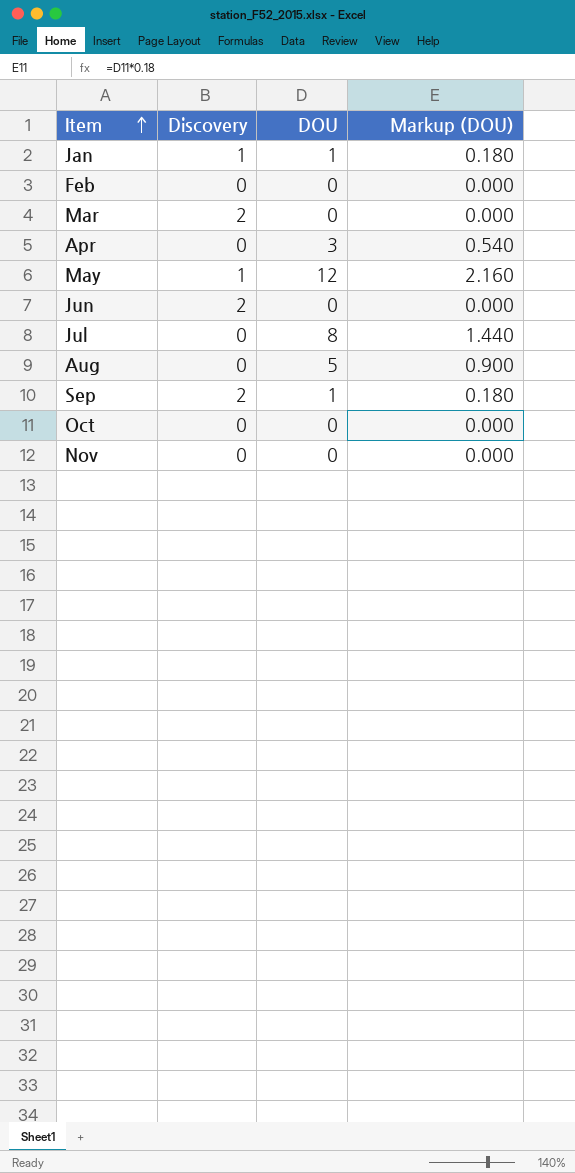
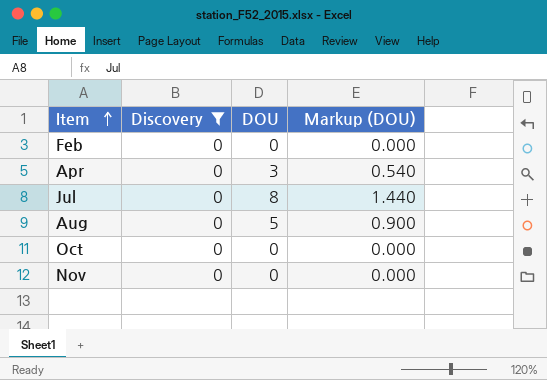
filter: none -> Discovery = 0

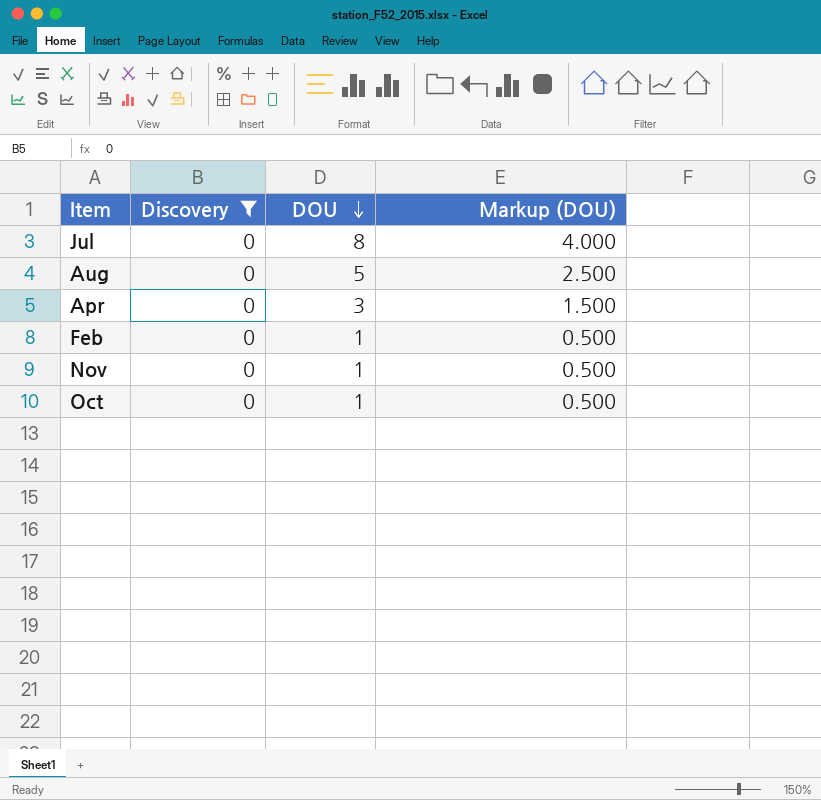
row order: Item ascending -> DOU descending
column Markup (DOU) | formula: [DOU] * 0.18 -> [DOU] * 0.5
Feb | DOU: 0 -> 1
Nov | DOU: 0 -> 1
Oct | DOU: 0 -> 1

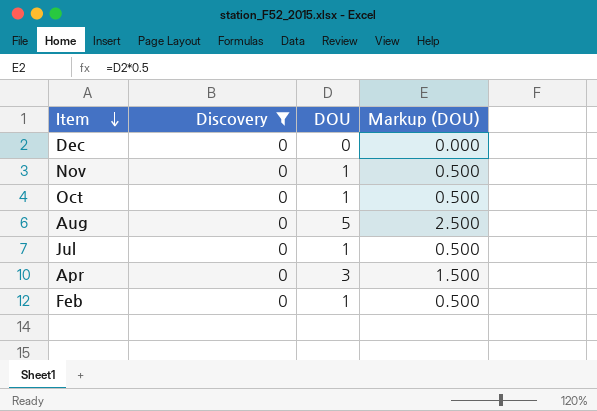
row order: DOU descending -> Item descending
row Dec: none -> 0 | 0 | 0.000
Jul | DOU: 8 -> 1
Jul | Markup (DOU): 4.000 -> 0.500

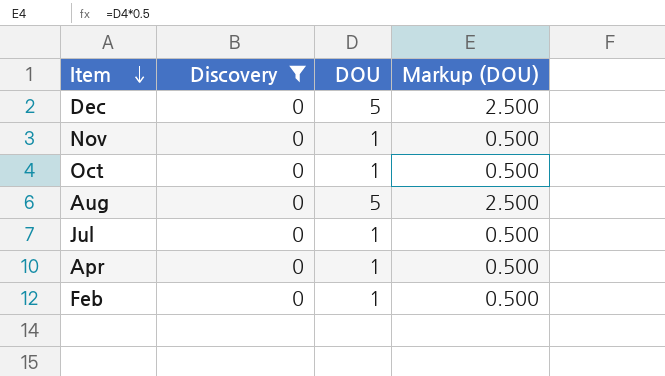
Dec | DOU: 0 -> 5
Dec | Markup (DOU): 0.000 -> 2.500
Apr | DOU: 3 -> 1
Apr | Markup (DOU): 1.500 -> 0.500

